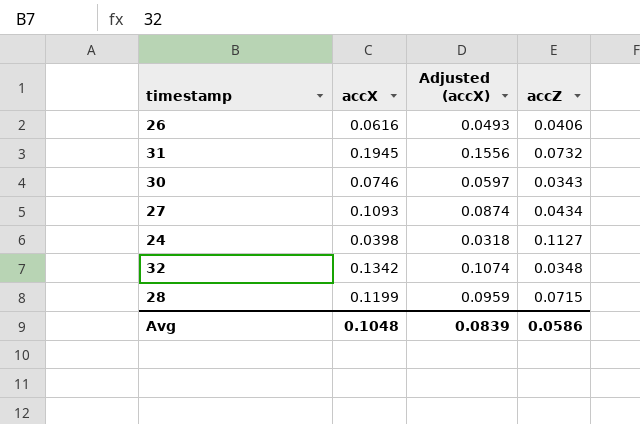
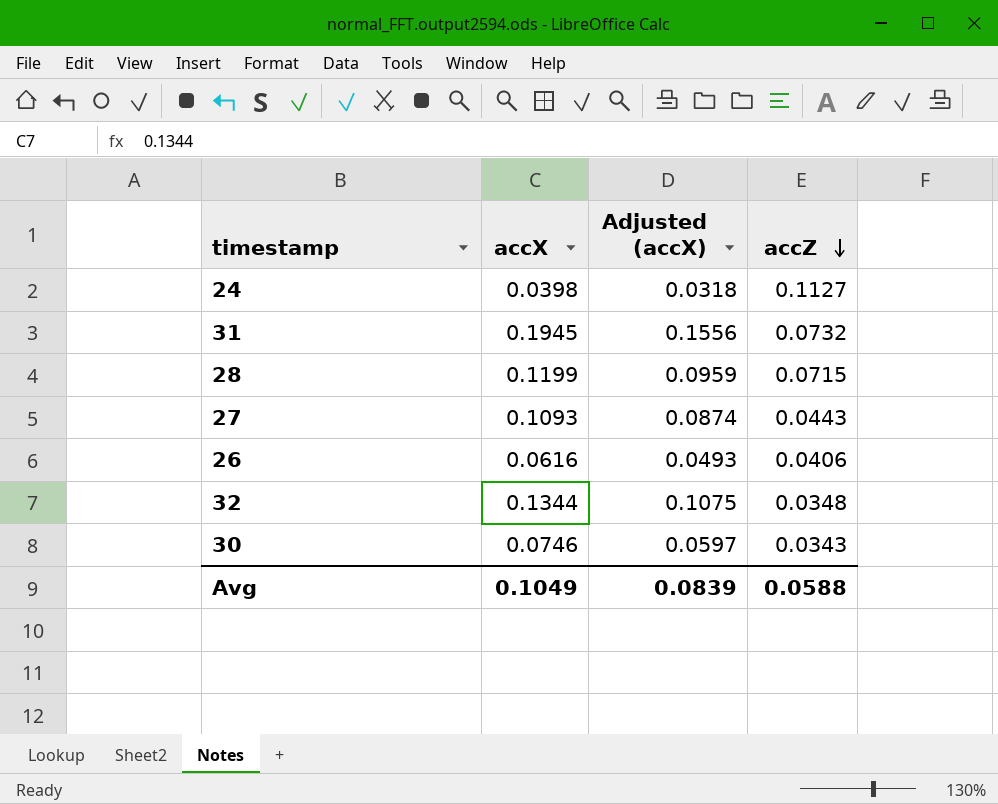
row order: none -> accZ descending
27 | accZ: 0.0434 -> 0.0443
32 | accX: 0.1342 -> 0.1344
32 | Adjusted (accX): 0.1074 -> 0.1075
Avg | accX: 0.1048 -> 0.1049
Avg | accZ: 0.0586 -> 0.0588

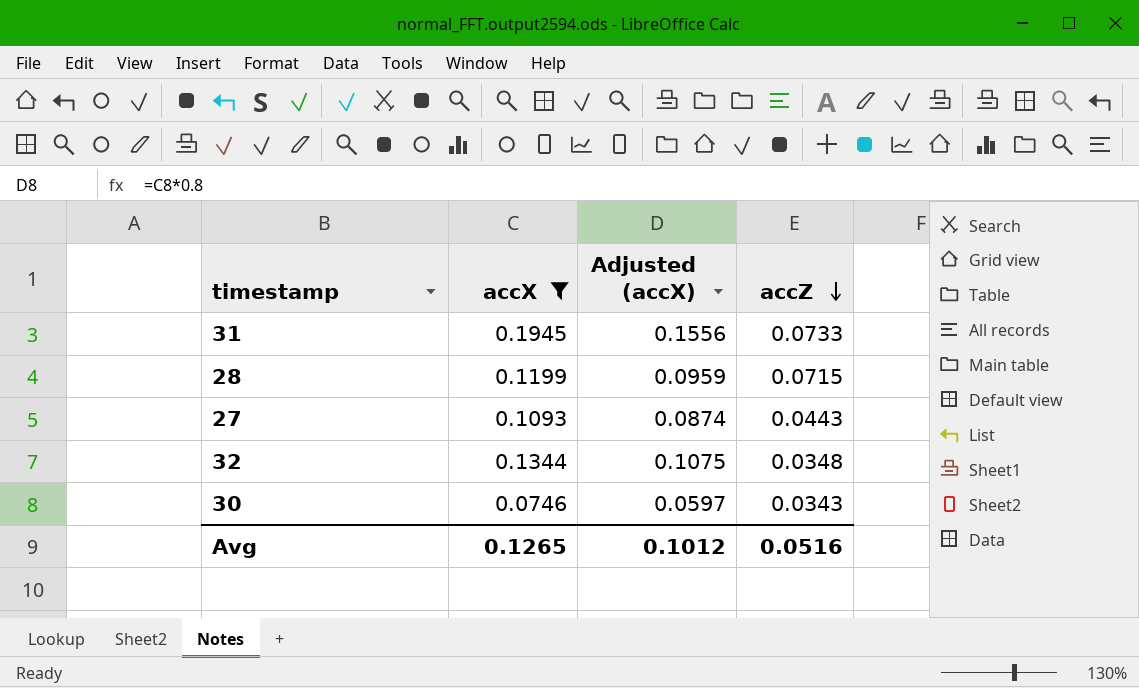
filter: none -> accX >= 0.0746
31 | accZ: 0.0732 -> 0.0733
Avg | accX: 0.1049 -> 0.1265
Avg | Adjusted (accX): 0.0839 -> 0.1012
Avg | accZ: 0.0588 -> 0.0516

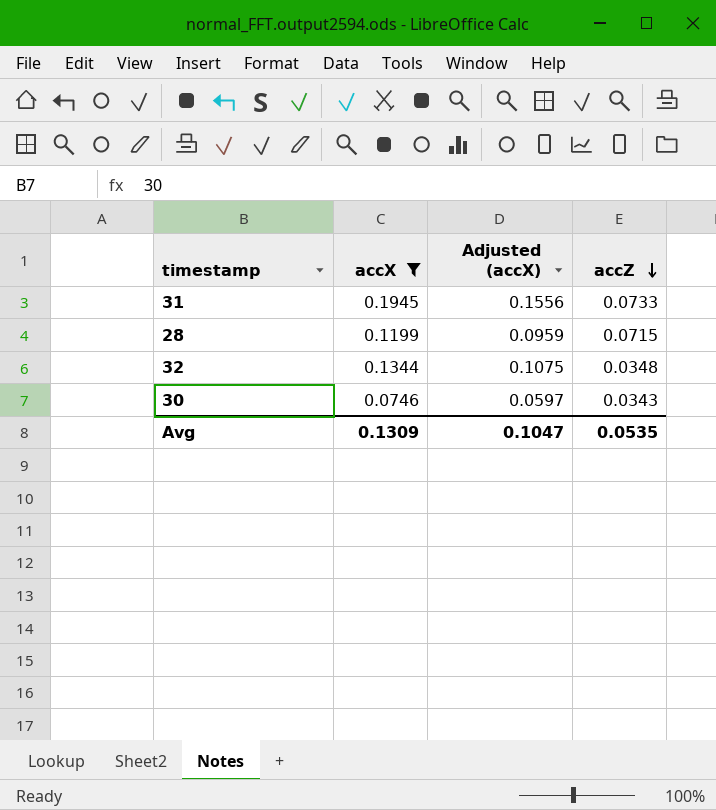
row 27: 0.1093 | 0.0874 | 0.0443 -> none
Avg | accX: 0.1265 -> 0.1309
Avg | Adjusted (accX): 0.1012 -> 0.1047
Avg | accZ: 0.0516 -> 0.0535

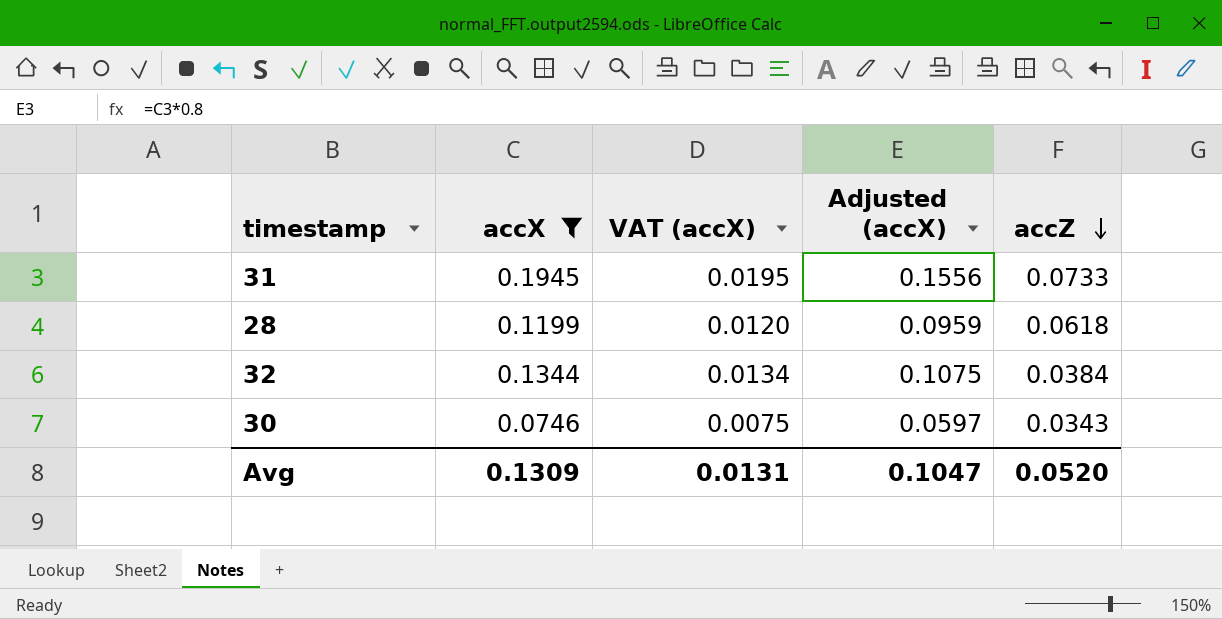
column VAT (accX) | formula: none -> [accX] * 0.1
28 | accZ: 0.0715 -> 0.0618
32 | accZ: 0.0348 -> 0.0384
Avg | accZ: 0.0535 -> 0.0520

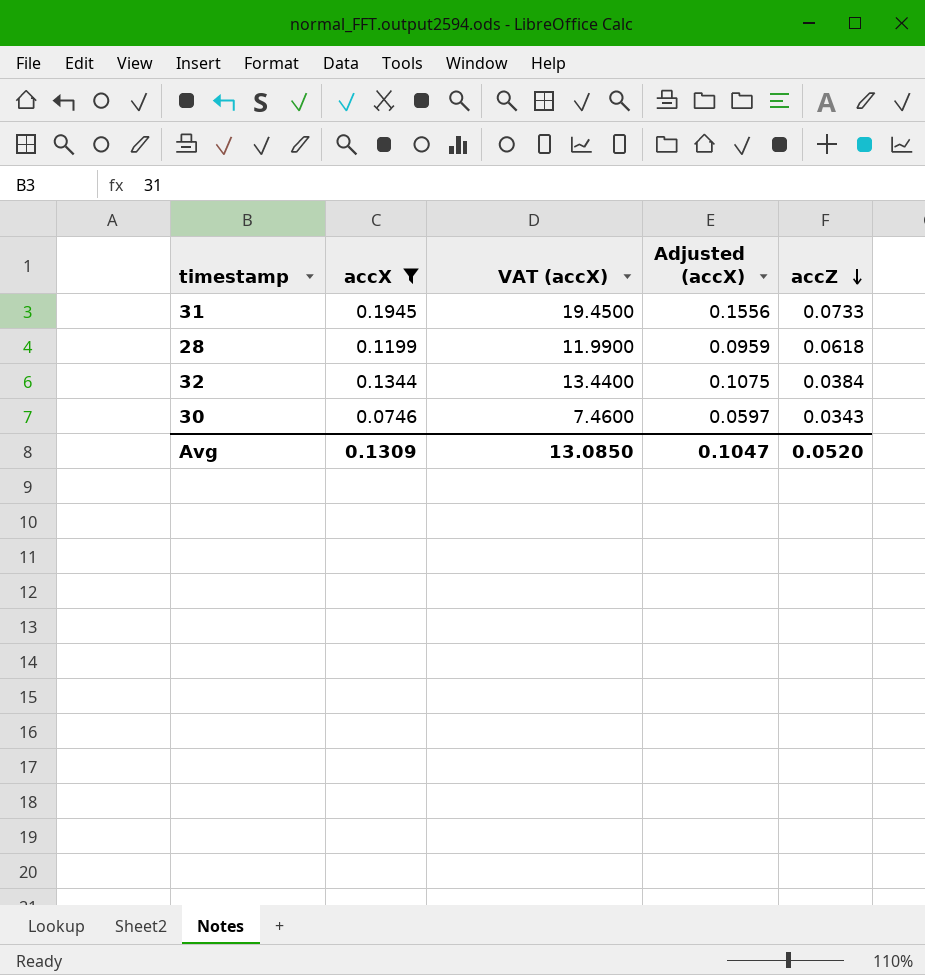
column VAT (accX) | formula: [accX] * 0.1 -> [accX] * 100
Avg | VAT (accX): 0.0131 -> 13.0850

